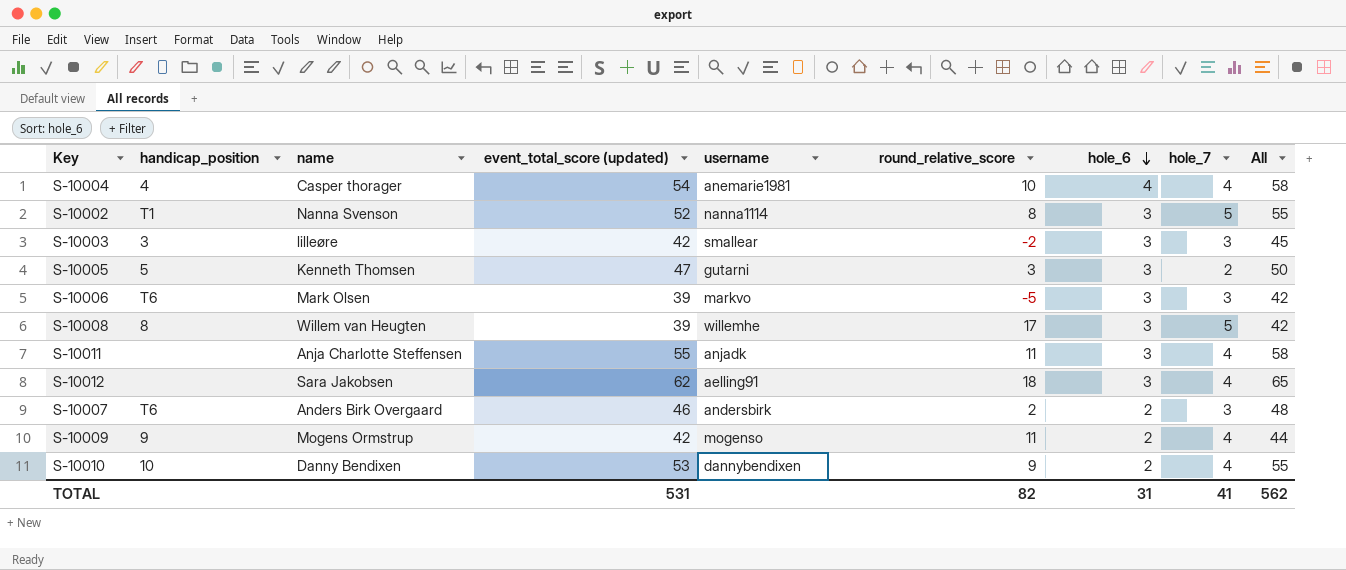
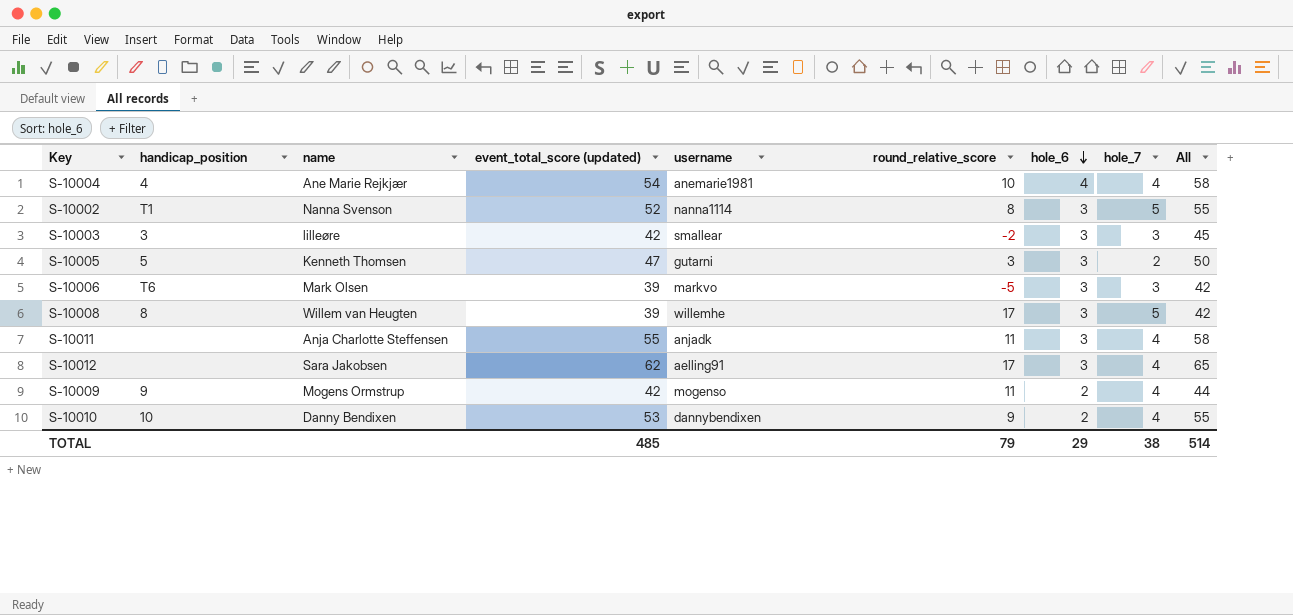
row S-10007: T6 | Anders Birk Overgaard | 46 | andersbirk | 2 | 2 | 3 | 48 -> none
S-10004 | name: Casper thorager -> Ane Marie Rejkjær
S-10012 | round_relative_score: 18 -> 17
TOTAL | event_total_score (updated): 531 -> 485
TOTAL | round_relative_score: 82 -> 79
TOTAL | hole_6: 31 -> 29
TOTAL | hole_7: 41 -> 38
TOTAL | All: 562 -> 514

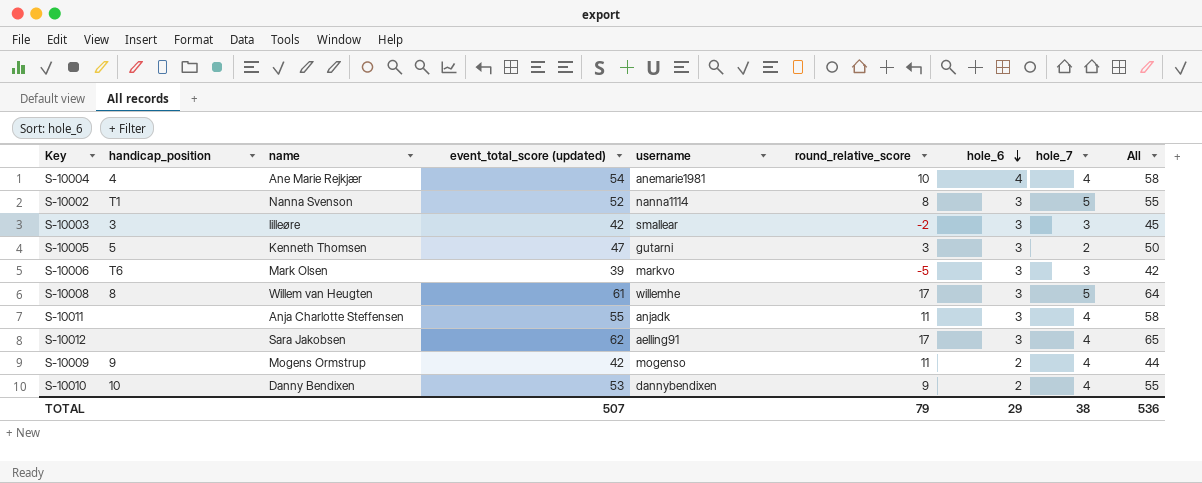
S-10008 | event_total_score (updated): 39 -> 61
S-10008 | All: 42 -> 64
TOTAL | event_total_score (updated): 485 -> 507
TOTAL | All: 514 -> 536

